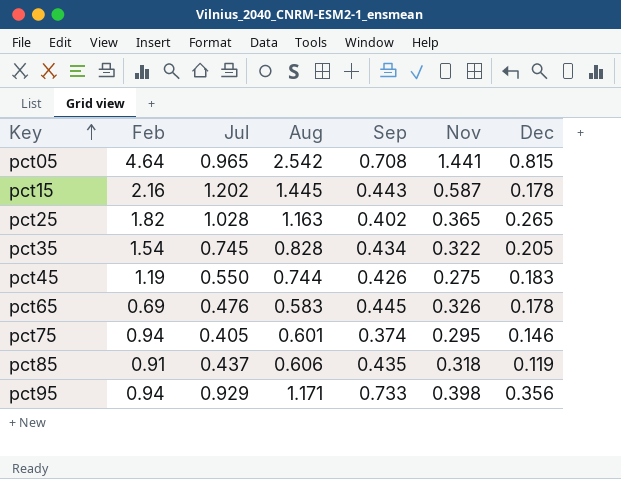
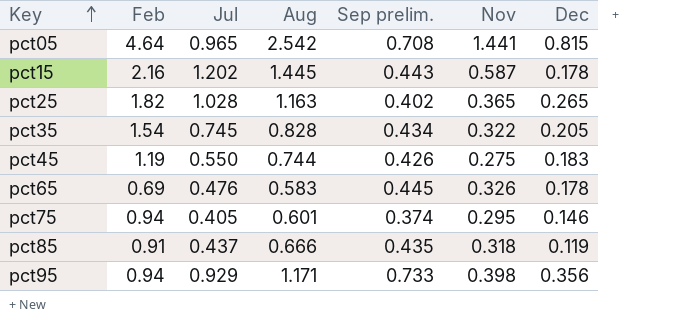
column name: Sep -> Sep prelim.
pct85 | Aug: 0.606 -> 0.666

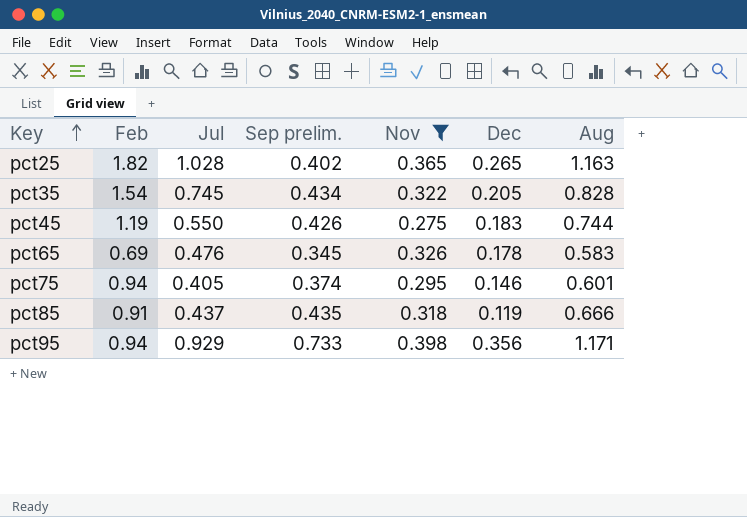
filter: none -> Nov <= 0.398
column Aug | position: 4 -> 7
pct65 | Sep prelim.: 0.445 -> 0.345

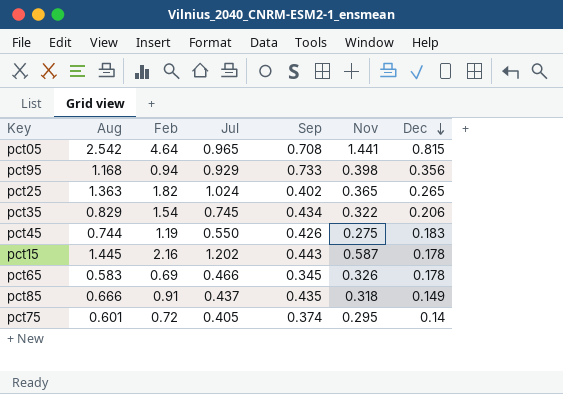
filter: Nov <= 0.398 -> none
row order: Key ascending -> Dec descending
column Aug | position: 7 -> 2
column name: Sep prelim. -> Sep
pct95 | Aug: 1.171 -> 1.168
pct25 | Aug: 1.163 -> 1.363
pct25 | Jul: 1.028 -> 1.024
pct35 | Aug: 0.828 -> 0.829
pct35 | Dec: 0.205 -> 0.206
pct65 | Jul: 0.476 -> 0.466
pct85 | Dec: 0.119 -> 0.149
pct75 | Feb: 0.94 -> 0.72
pct75 | Dec: 0.146 -> 0.14

